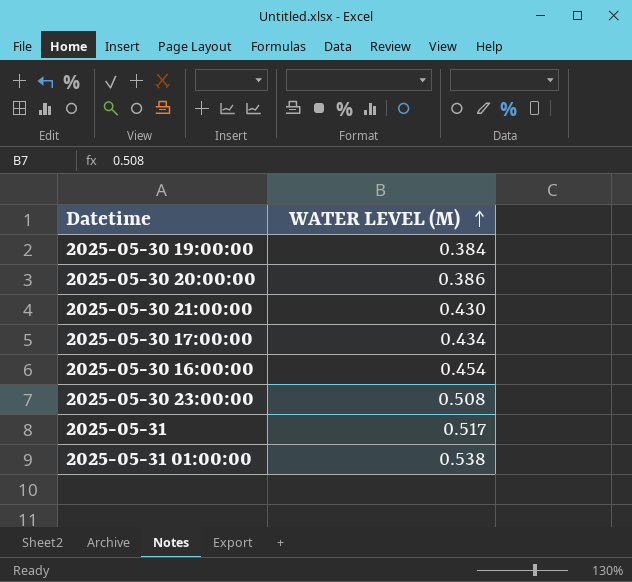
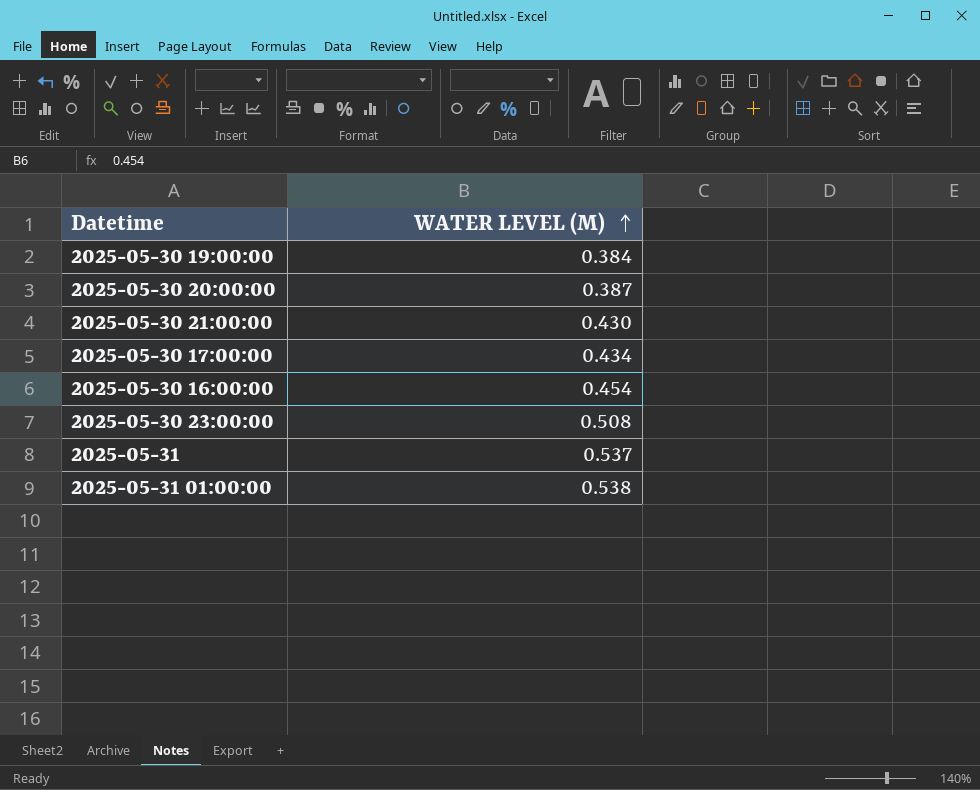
2025-05-30 20:00:00 | WATER LEVEL (M): 0.386 -> 0.387
2025-05-31 | WATER LEVEL (M): 0.517 -> 0.537

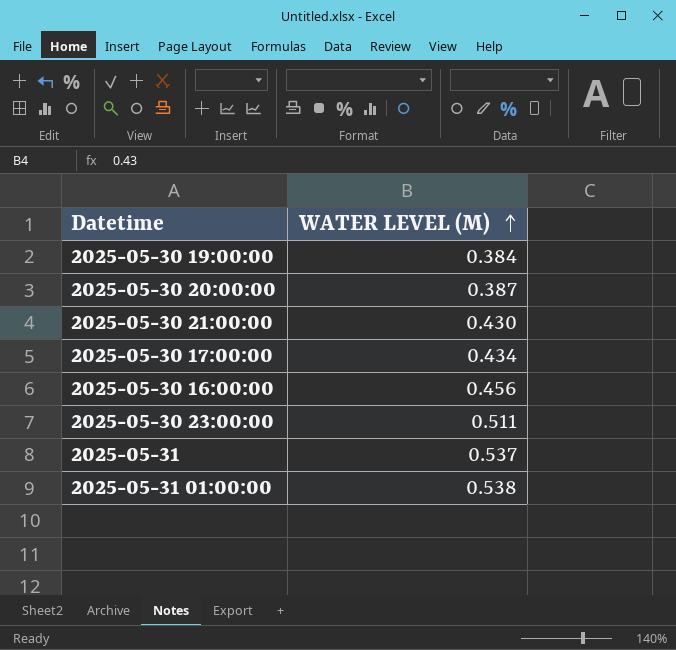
2025-05-30 16:00:00 | WATER LEVEL (M): 0.454 -> 0.456
2025-05-30 23:00:00 | WATER LEVEL (M): 0.508 -> 0.511

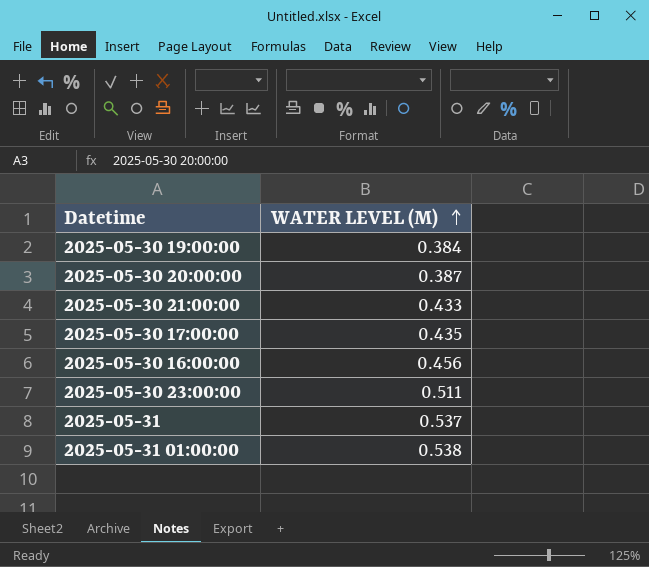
2025-05-30 21:00:00 | WATER LEVEL (M): 0.430 -> 0.433
2025-05-30 17:00:00 | WATER LEVEL (M): 0.434 -> 0.435

